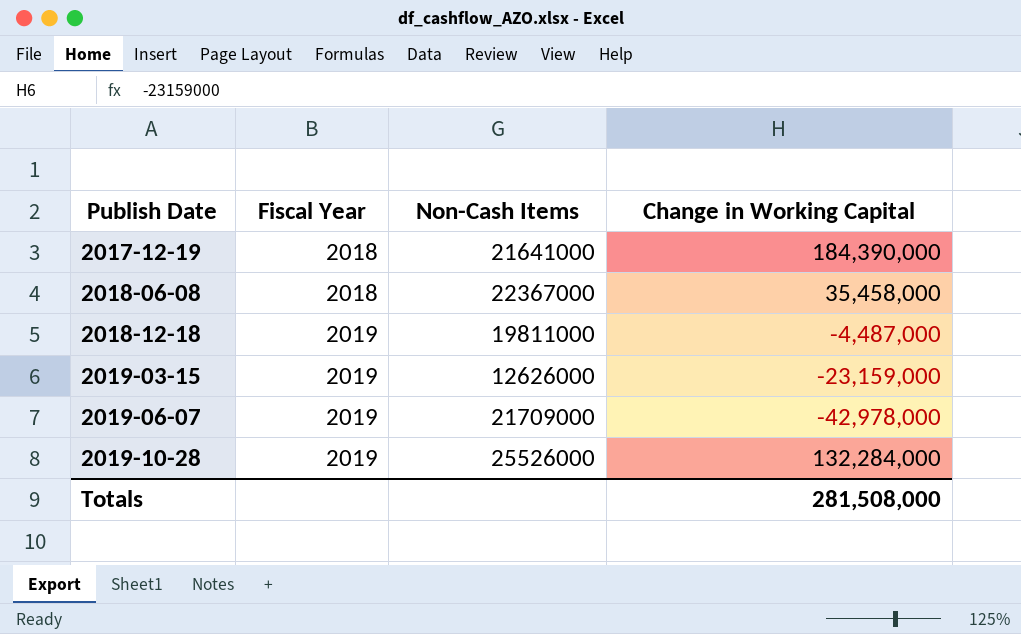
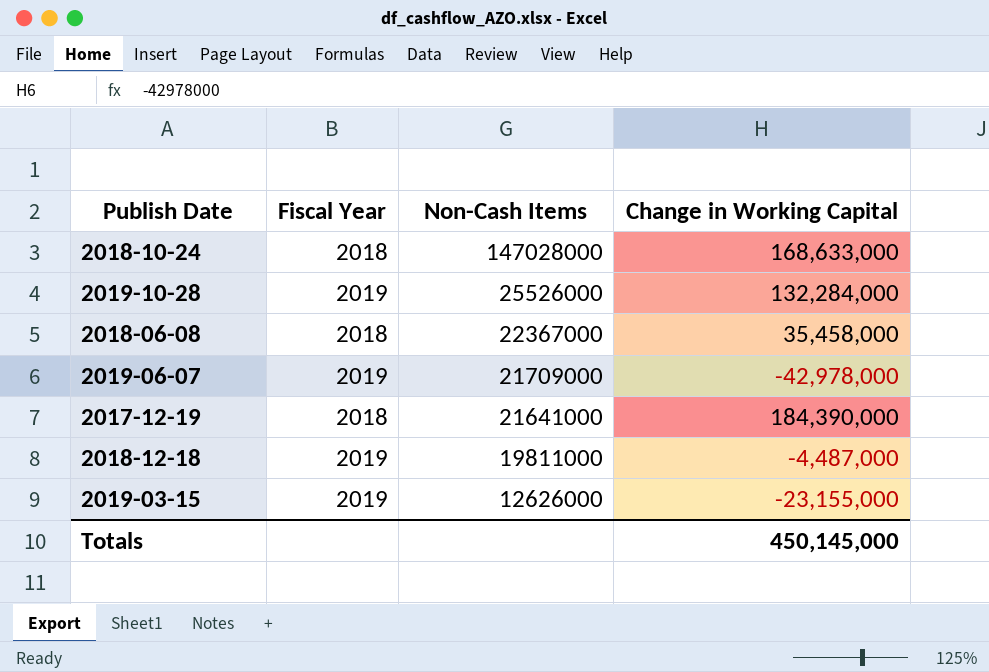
row order: Publish Date ascending -> Non-Cash Items descending
row 2018-10-24: none -> 2018 | 147028000 | 168,633,000
2019-03-15 | Change in Working Capital: -23,159,000 -> -23,155,000
Totals | Change in Working Capital: 281,508,000 -> 450,145,000

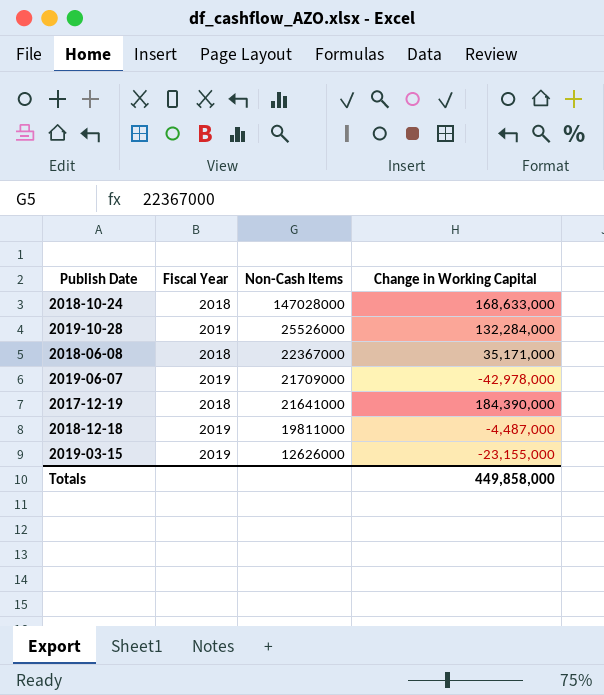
2018-06-08 | Change in Working Capital: 35,458,000 -> 35,171,000
Totals | Change in Working Capital: 450,145,000 -> 449,858,000

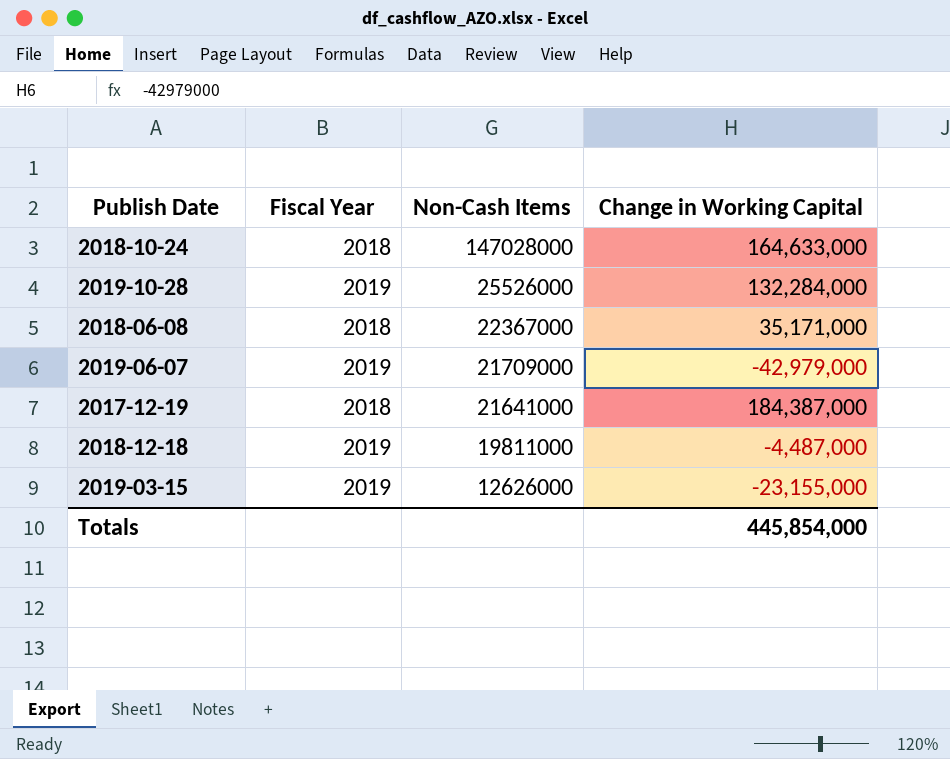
2018-10-24 | Change in Working Capital: 168,633,000 -> 164,633,000
2019-06-07 | Change in Working Capital: -42,978,000 -> -42,979,000
2017-12-19 | Change in Working Capital: 184,390,000 -> 184,387,000
Totals | Change in Working Capital: 449,858,000 -> 445,854,000

